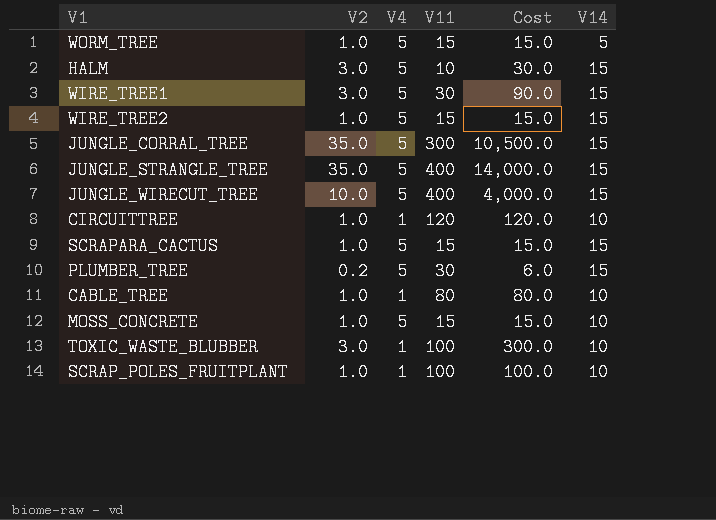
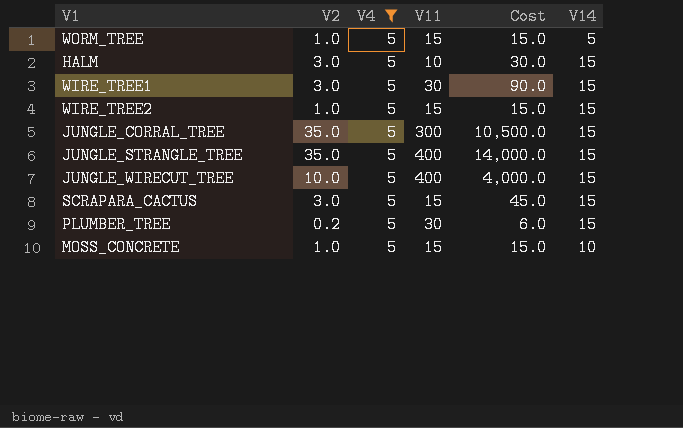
filter: none -> V4 = 5
SCRAPARA_CACTUS | V2: 1.0 -> 3.0
SCRAPARA_CACTUS | Cost: 15.0 -> 45.0

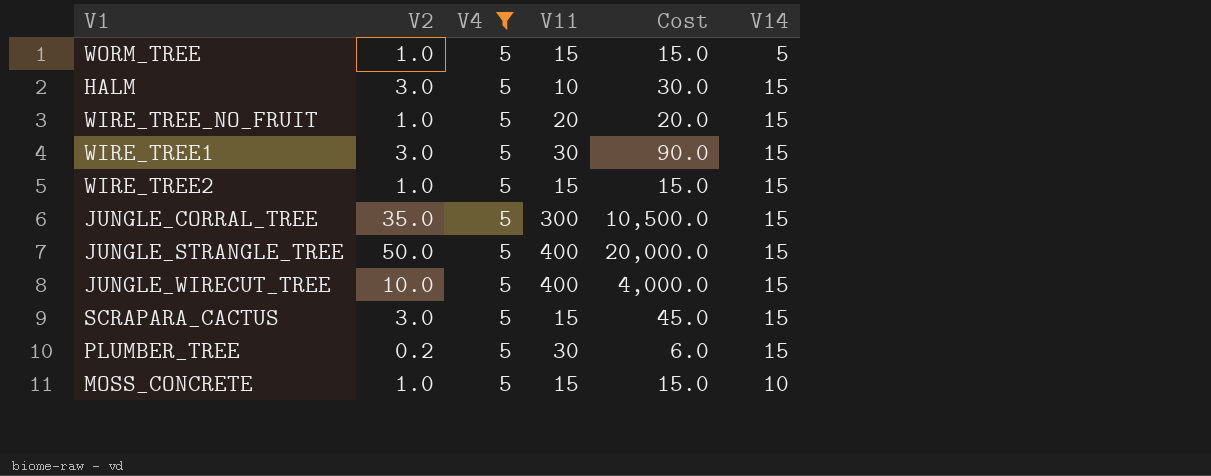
row WIRE_TREE_NO_FRUIT: none -> 1.0 | 5 | 20 | 20.0 | 15
JUNGLE_STRANGLE_TREE | V2: 35.0 -> 50.0
JUNGLE_STRANGLE_TREE | Cost: 14,000.0 -> 20,000.0

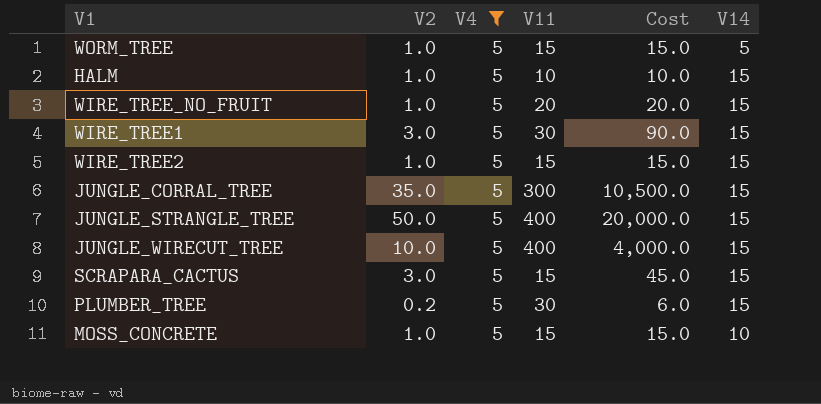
HALM | V2: 3.0 -> 1.0
HALM | Cost: 30.0 -> 10.0

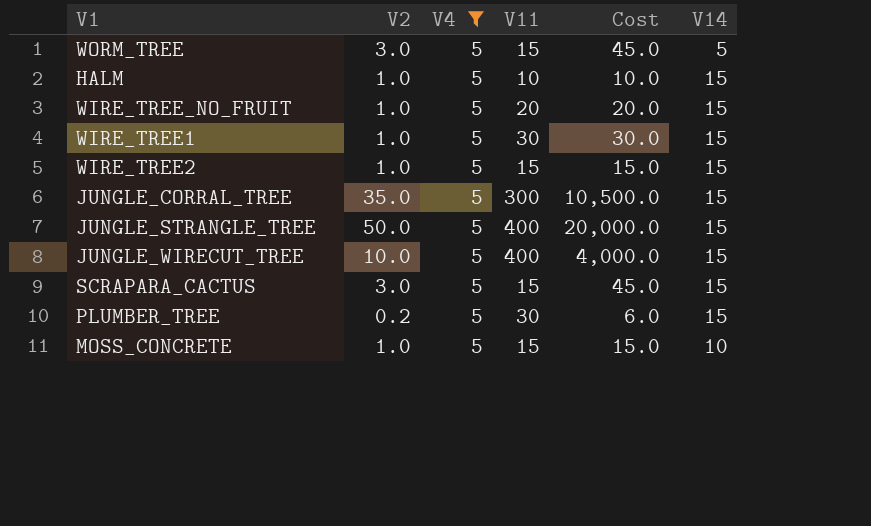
WORM_TREE | V2: 1.0 -> 3.0
WORM_TREE | Cost: 15.0 -> 45.0
WIRE_TREE1 | V2: 3.0 -> 1.0
WIRE_TREE1 | Cost: 90.0 -> 30.0

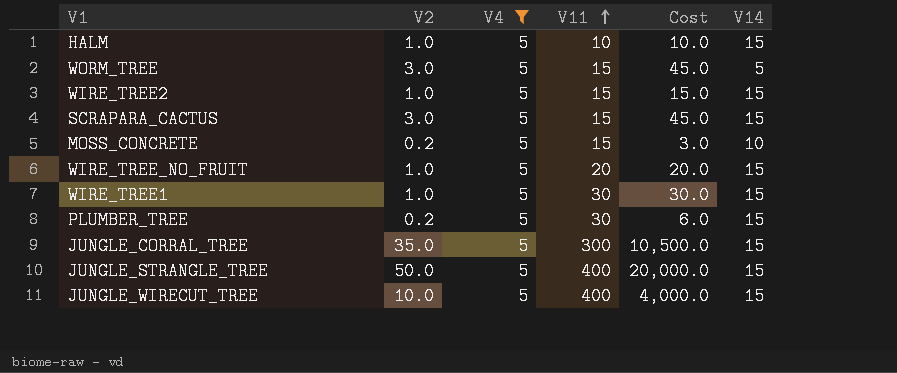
row order: none -> V11 ascending
MOSS_CONCRETE | V2: 1.0 -> 0.2
MOSS_CONCRETE | Cost: 15.0 -> 3.0

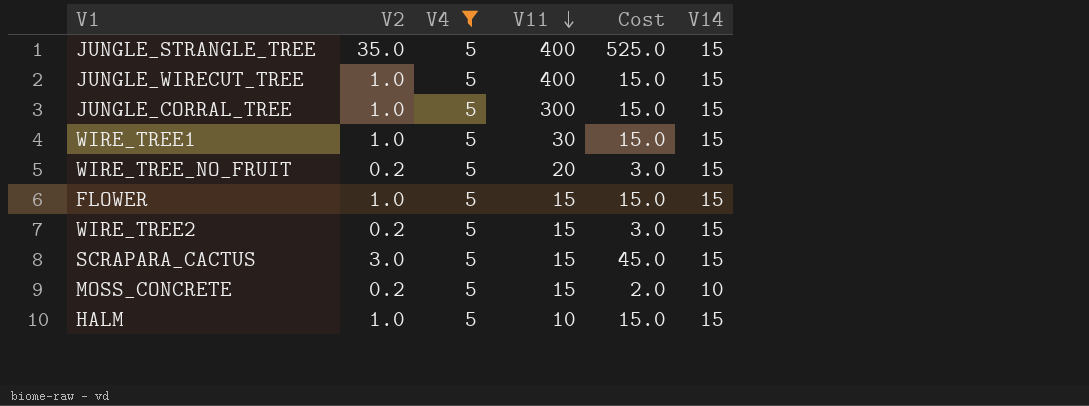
row order: V11 ascending -> V11 descending
column Cost | formula: [V2] * [V11] -> [V2] * [V14]
row WORM_TREE: 3.0 | 5 | 15 | 45.0 | 5 -> none
row PLUMBER_TREE: 0.2 | 5 | 30 | 6.0 | 15 -> none
JUNGLE_STRANGLE_TREE | V2: 50.0 -> 35.0
JUNGLE_WIRECUT_TREE | V2: 10.0 -> 1.0
JUNGLE_CORRAL_TREE | V2: 35.0 -> 1.0
WIRE_TREE_NO_FRUIT | V2: 1.0 -> 0.2
row FLOWER: none -> 1.0 | 5 | 15 | 15.0 | 15
WIRE_TREE2 | V2: 1.0 -> 0.2

